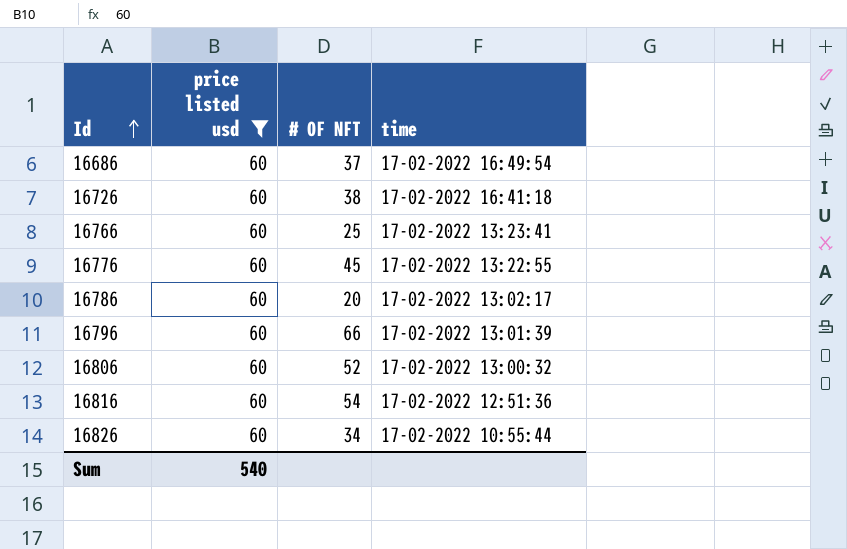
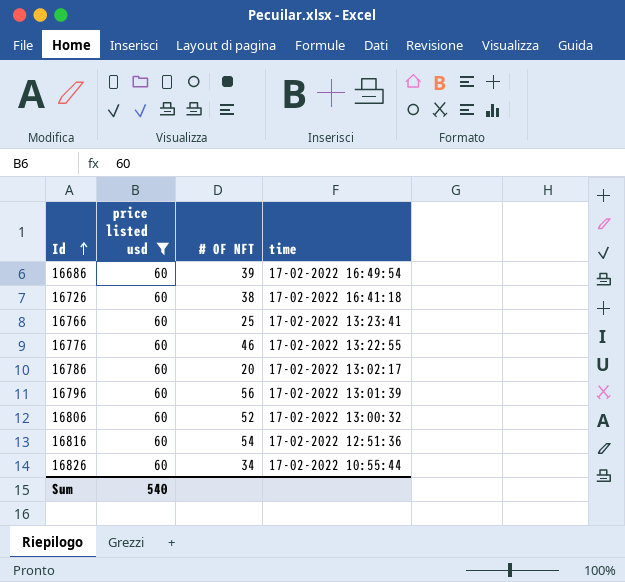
16686 | # OF NFT: 37 -> 39
16776 | # OF NFT: 45 -> 46
16796 | # OF NFT: 66 -> 56

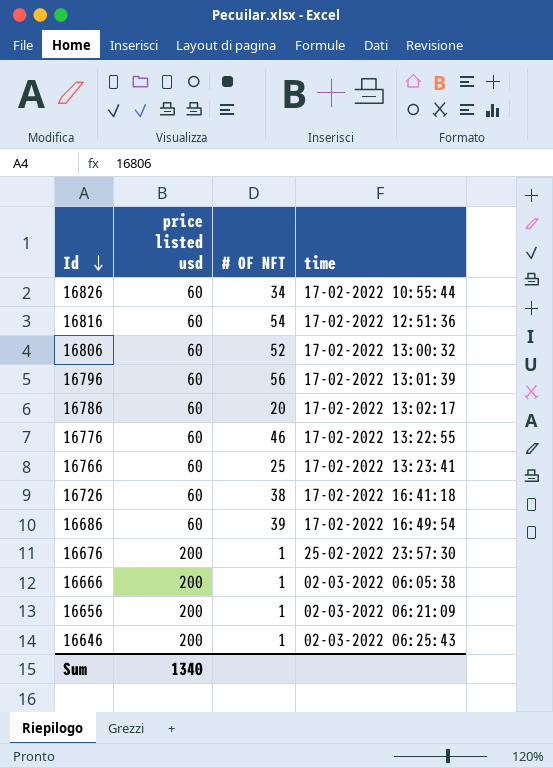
filter: price listed usd = 60 -> none
row order: Id ascending -> Id descending
Sum | price listed usd: 540 -> 1340

